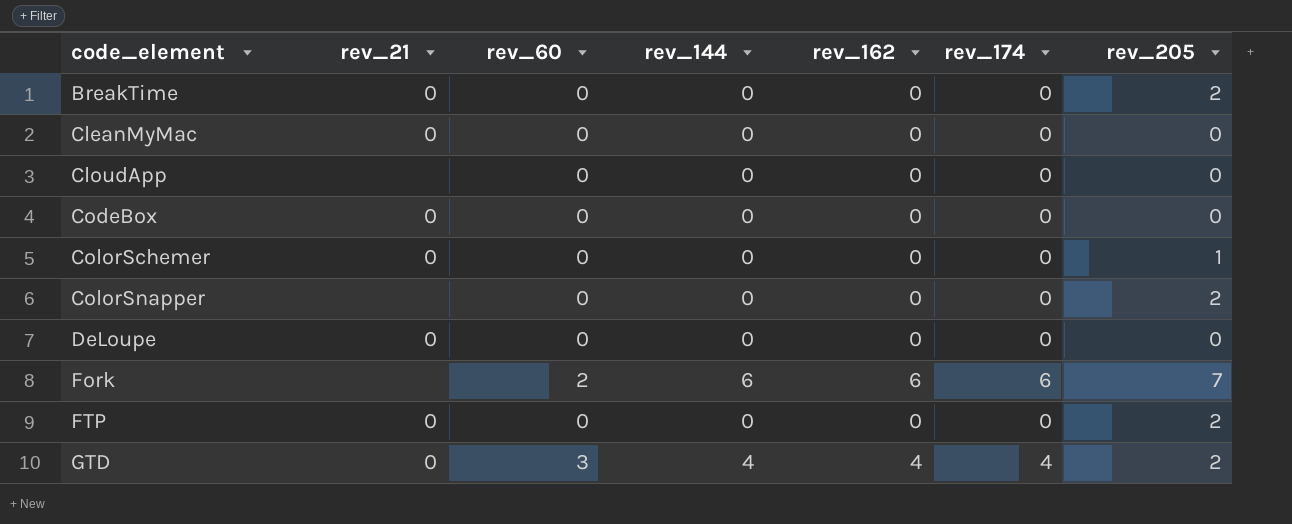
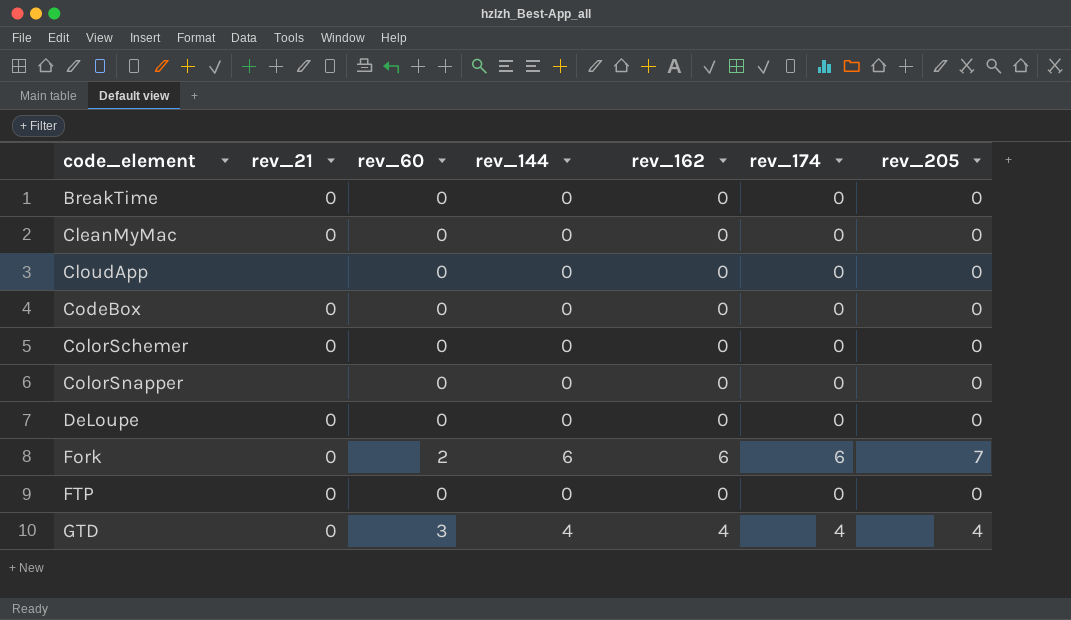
BreakTime | rev_205: 2 -> 0
ColorSchemer | rev_205: 1 -> 0
ColorSnapper | rev_205: 2 -> 0
Fork | rev_21: none -> 0
FTP | rev_205: 2 -> 0
GTD | rev_205: 2 -> 4

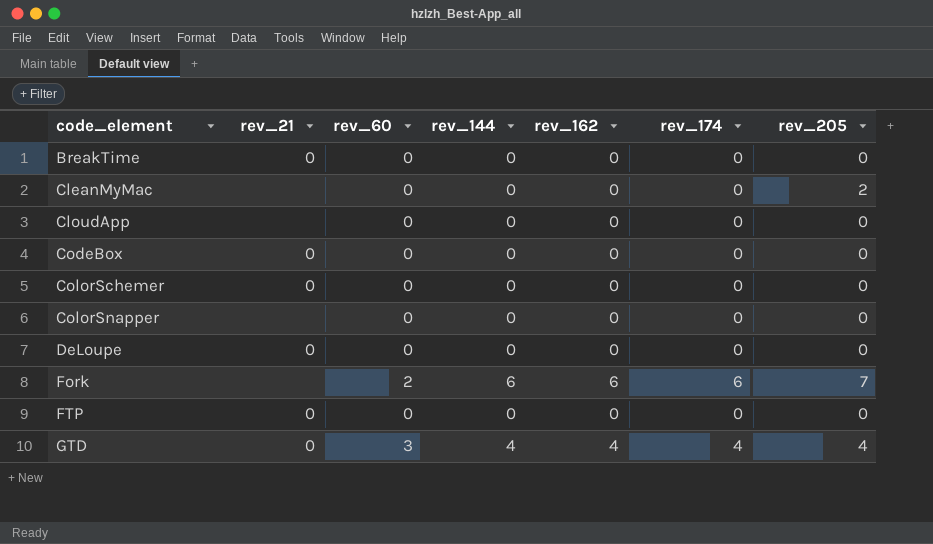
CleanMyMac | rev_21: 0 -> none
CleanMyMac | rev_205: 0 -> 2
Fork | rev_21: 0 -> none

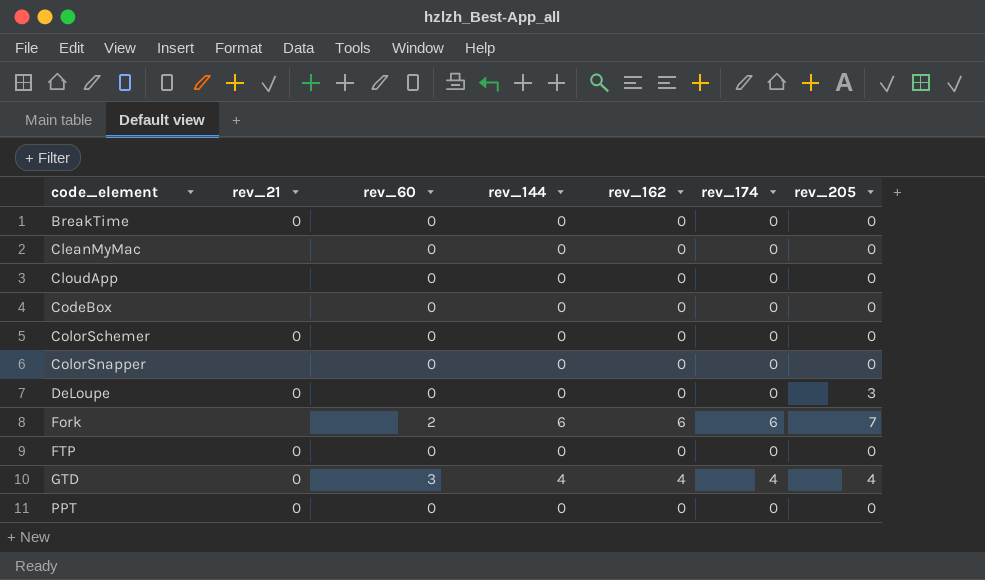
CleanMyMac | rev_205: 2 -> 0
CodeBox | rev_21: 0 -> none
DeLoupe | rev_205: 0 -> 3
row PPT: none -> 0 | 0 | 0 | 0 | 0 | 0

